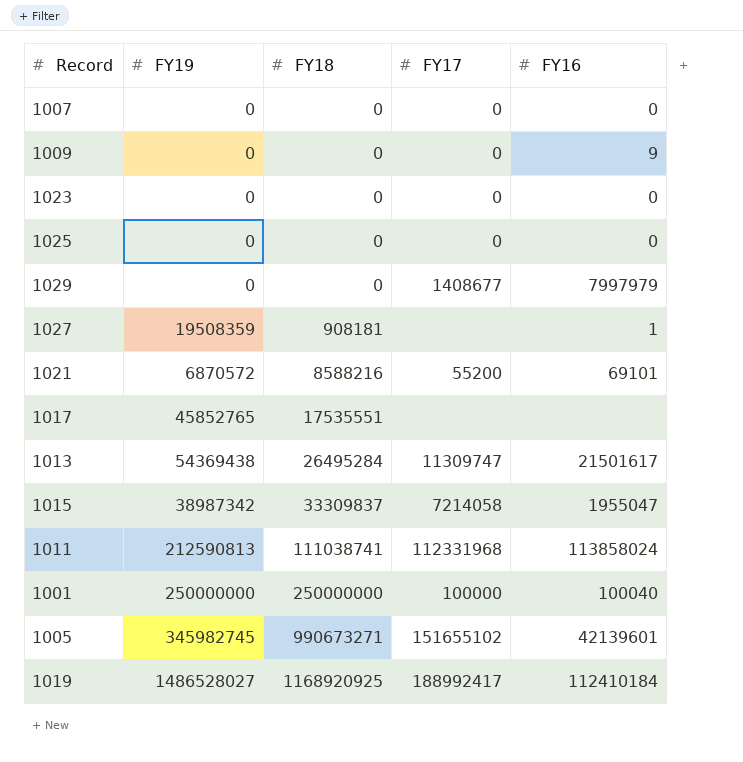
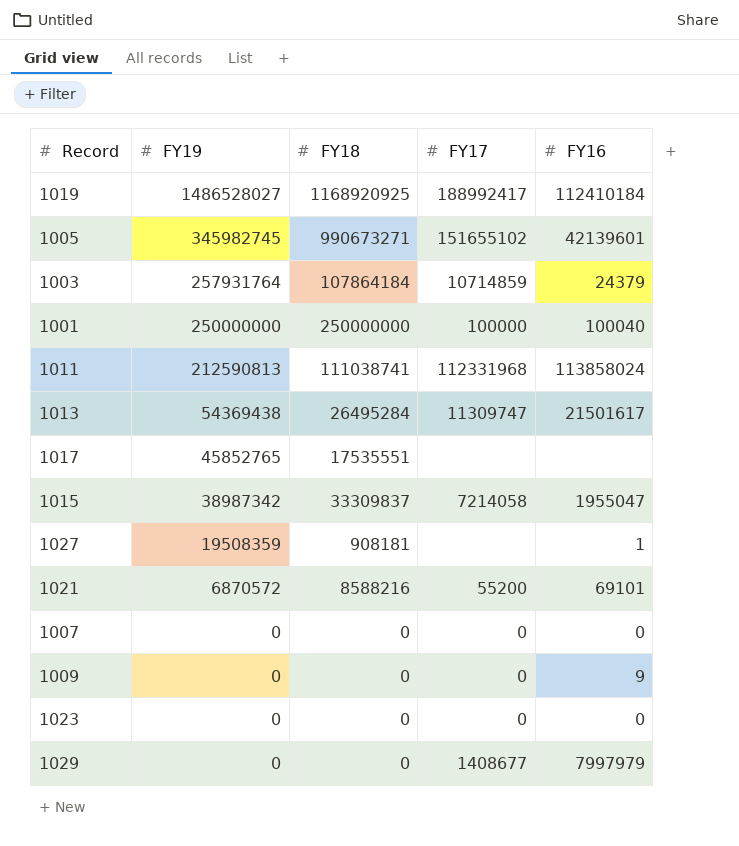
row order: FY18 ascending -> FY19 descending
row 1025: 0 | 0 | 0 | 0 -> none
row 1003: none -> 257931764 | 107864184 | 10714859 | 24379

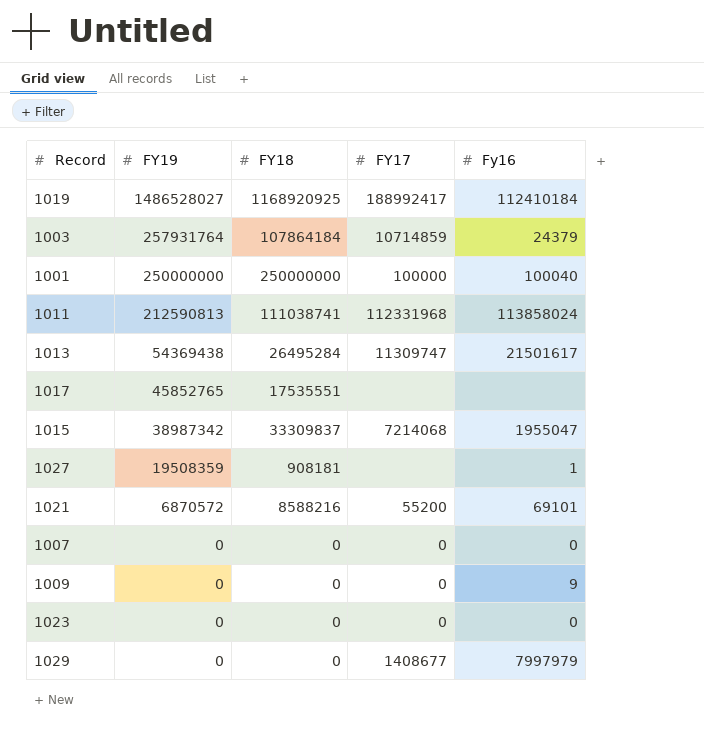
column name: FY16 -> Fy16
row 1005: 345982745 | 990673271 | 151655102 | 42139601 -> none
1015 | FY17: 7214058 -> 7214068

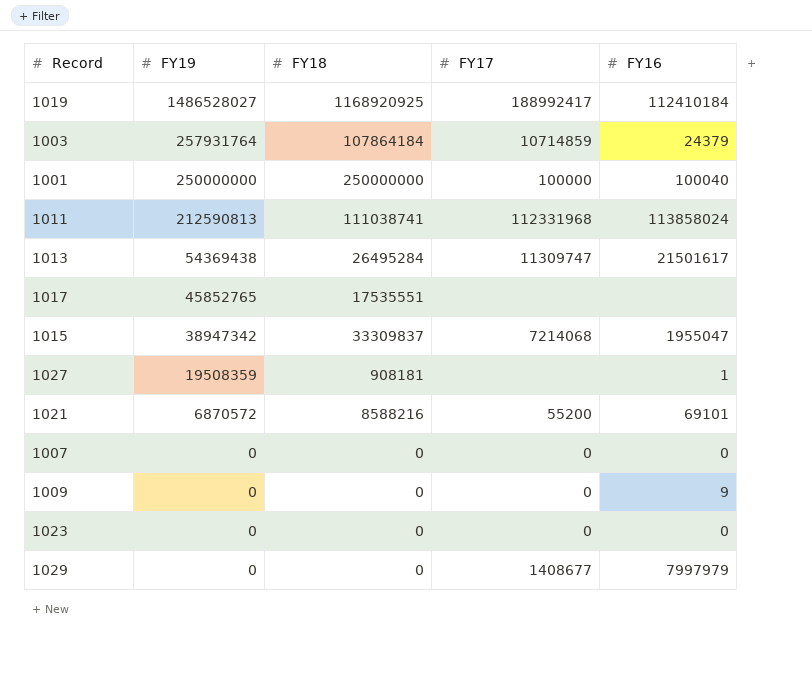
column name: Fy16 -> FY16
1015 | FY19: 38987342 -> 38947342

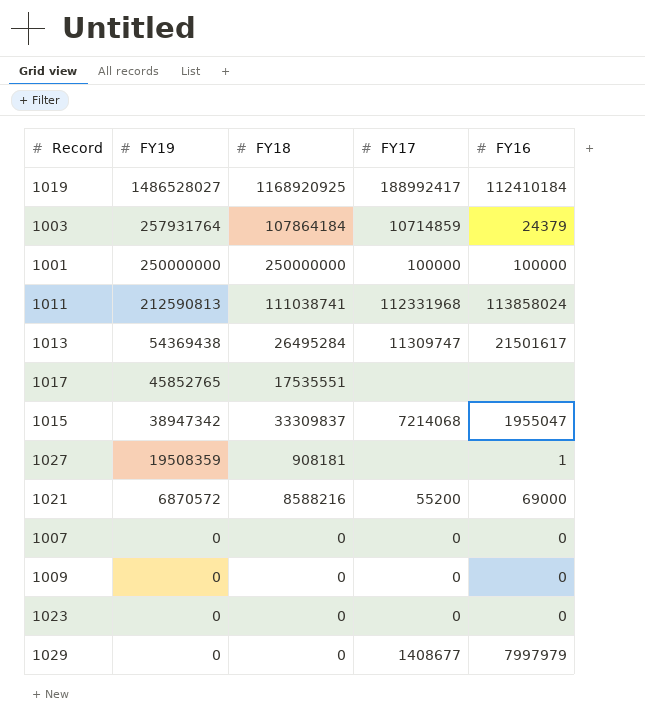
1001 | FY16: 100040 -> 100000
1021 | FY16: 69101 -> 69000
1009 | FY16: 9 -> 0

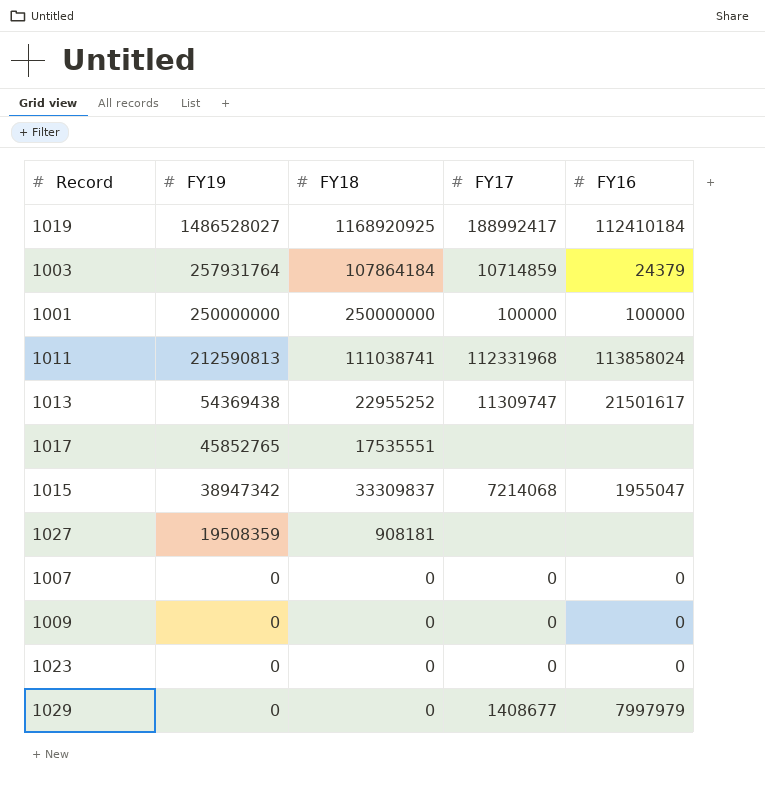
row 1021: 6870572 | 8588216 | 55200 | 69000 -> none
1013 | FY18: 26495284 -> 22955252
1027 | FY16: 1 -> none

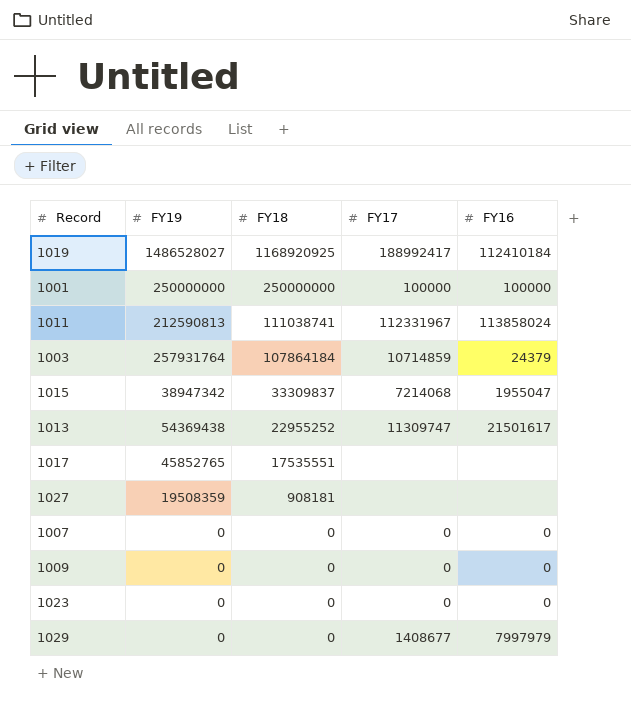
row order: FY19 descending -> FY18 descending
1011 | FY17: 112331968 -> 112331967

